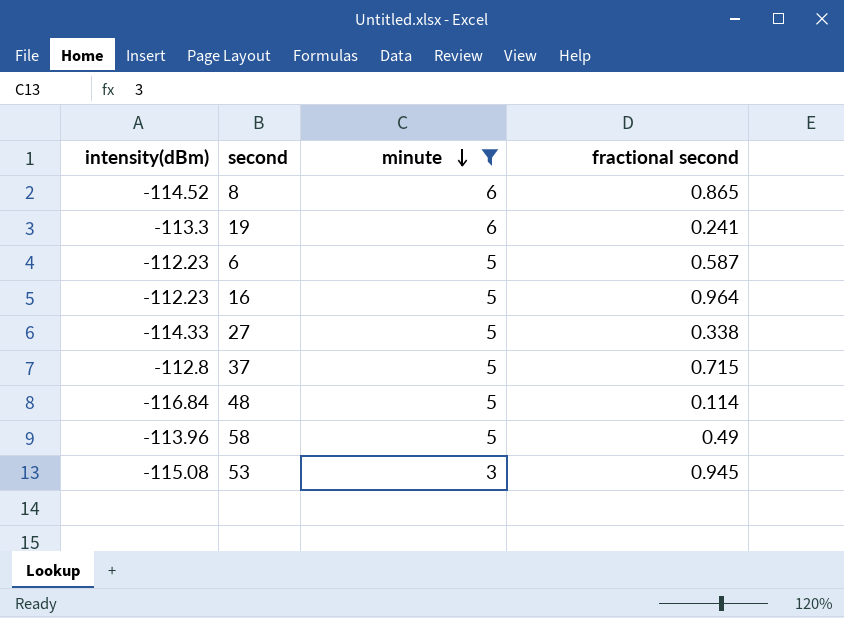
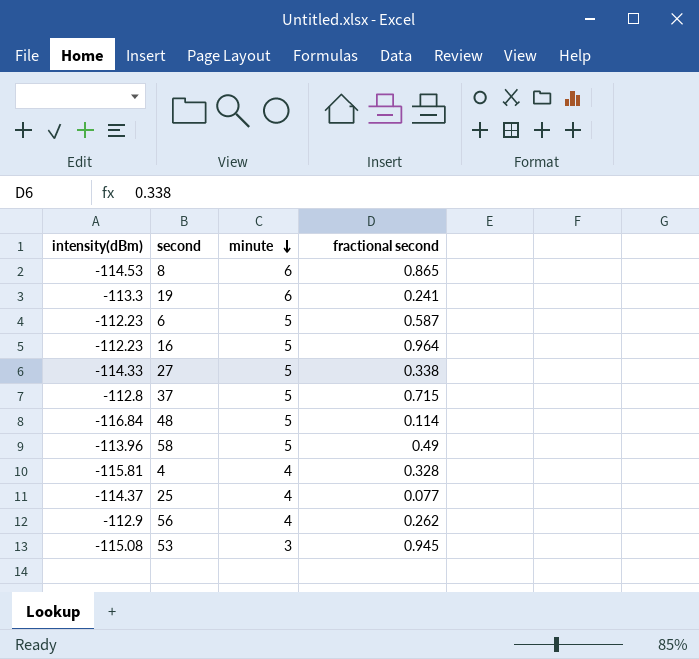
filter: minute != 4 -> none
8 | intensity(dBm): -114.52 -> -114.53

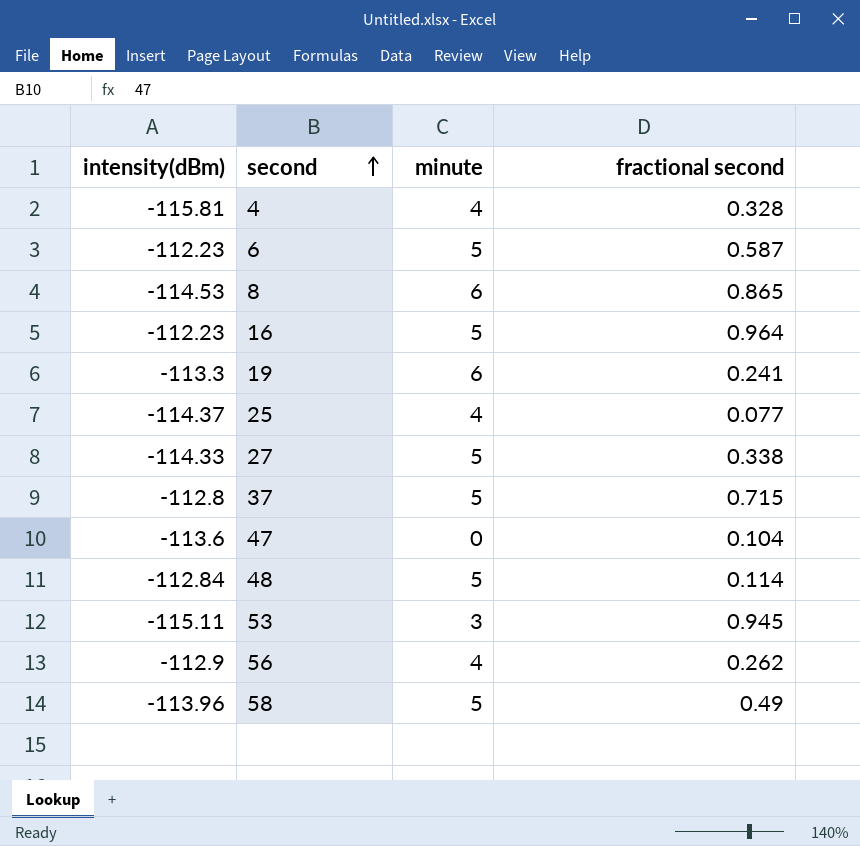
row order: minute descending -> second ascending
row 47: none -> -113.6 | 0 | 0.104
48 | intensity(dBm): -116.84 -> -112.84
53 | intensity(dBm): -115.08 -> -115.11

